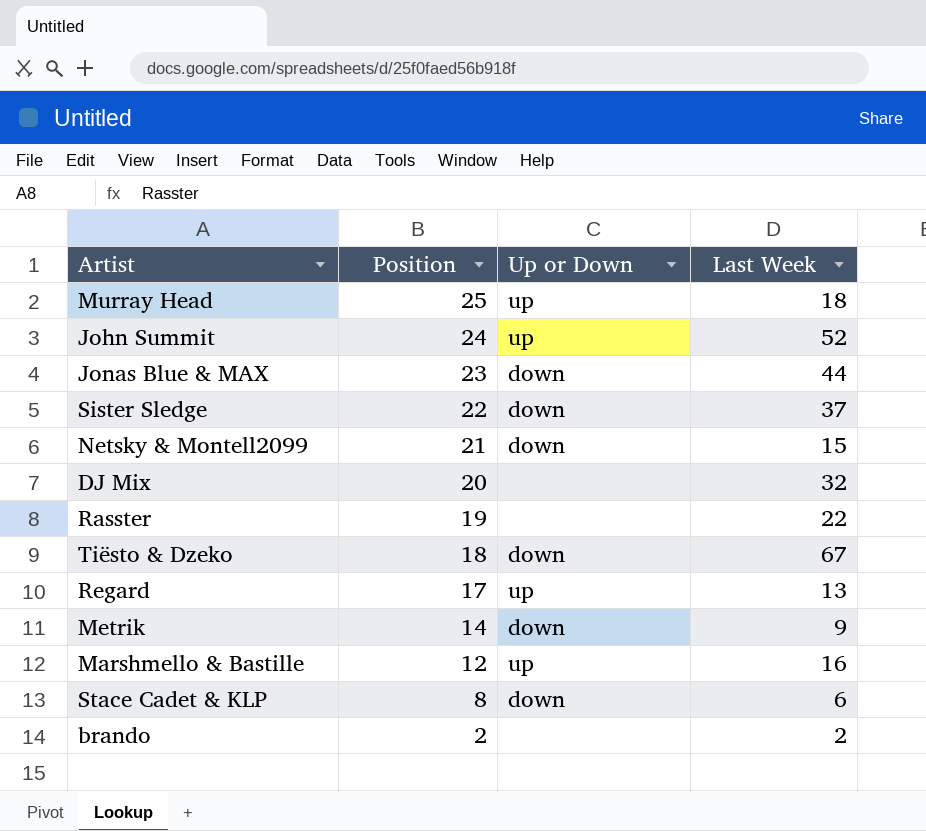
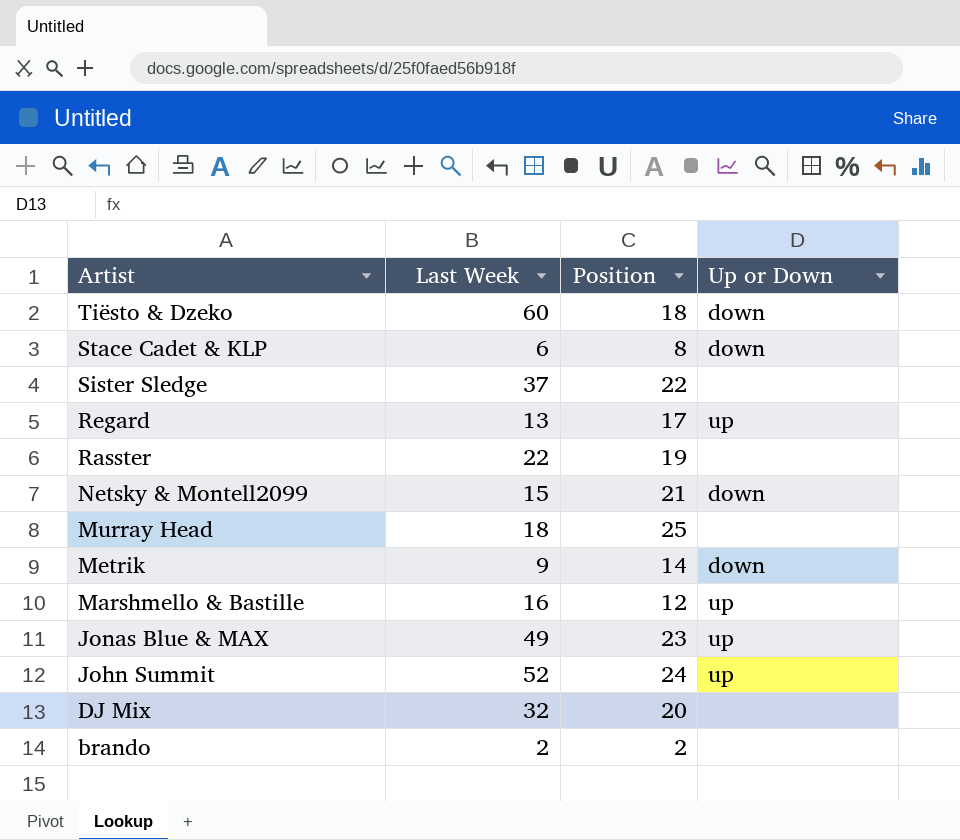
row order: Position descending -> Artist descending
column Last Week | position: 4 -> 2
Tiësto & Dzeko | Last Week: 67 -> 60
Sister Sledge | Up or Down: down -> none
Murray Head | Up or Down: up -> none
Jonas Blue & MAX | Last Week: 44 -> 49
Jonas Blue & MAX | Up or Down: down -> up

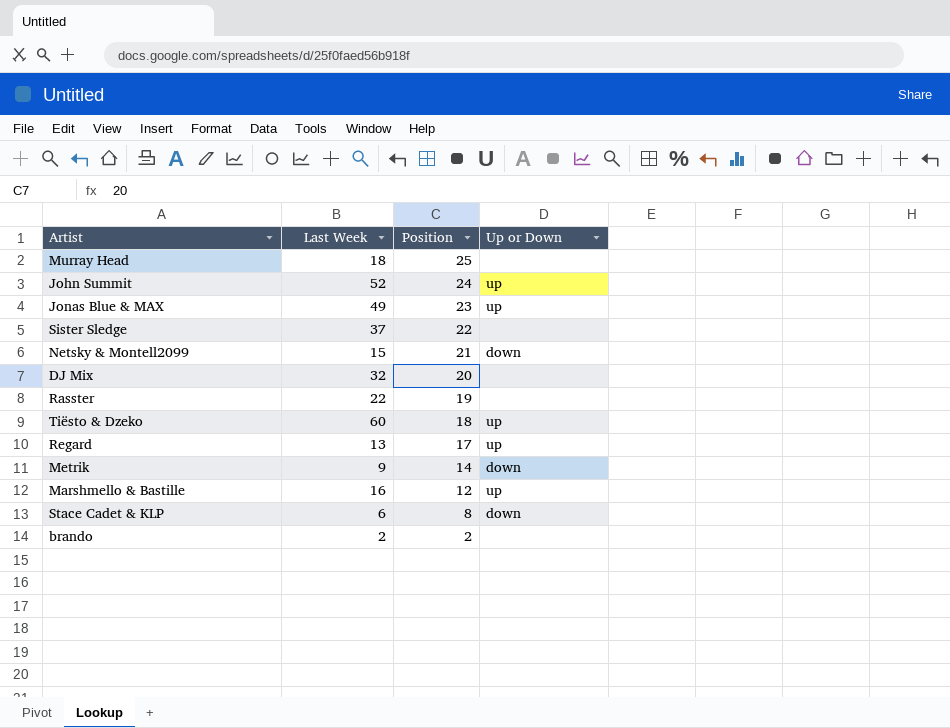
row order: Artist descending -> Position descending
Tiësto & Dzeko | Up or Down: down -> up

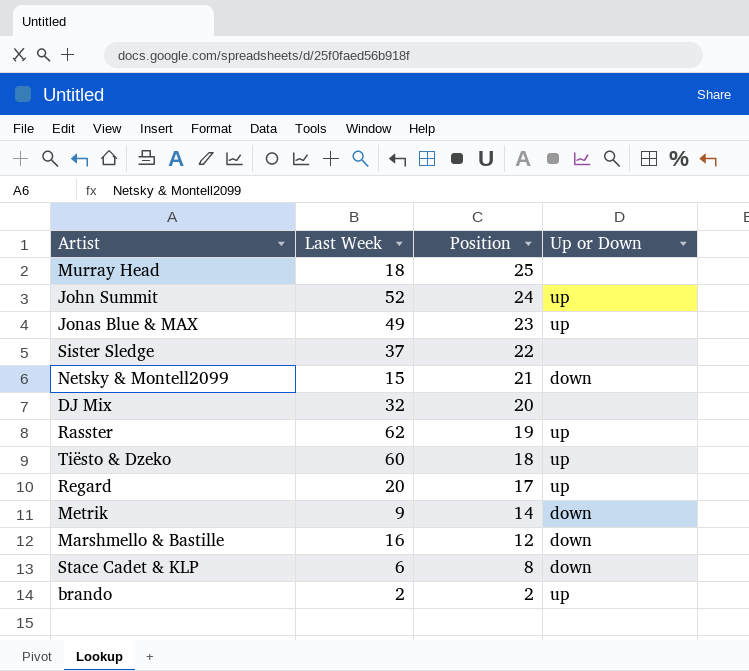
Rasster | Last Week: 22 -> 62
Rasster | Up or Down: none -> up
Regard | Last Week: 13 -> 20
Marshmello & Bastille | Up or Down: up -> down
brando | Up or Down: none -> up

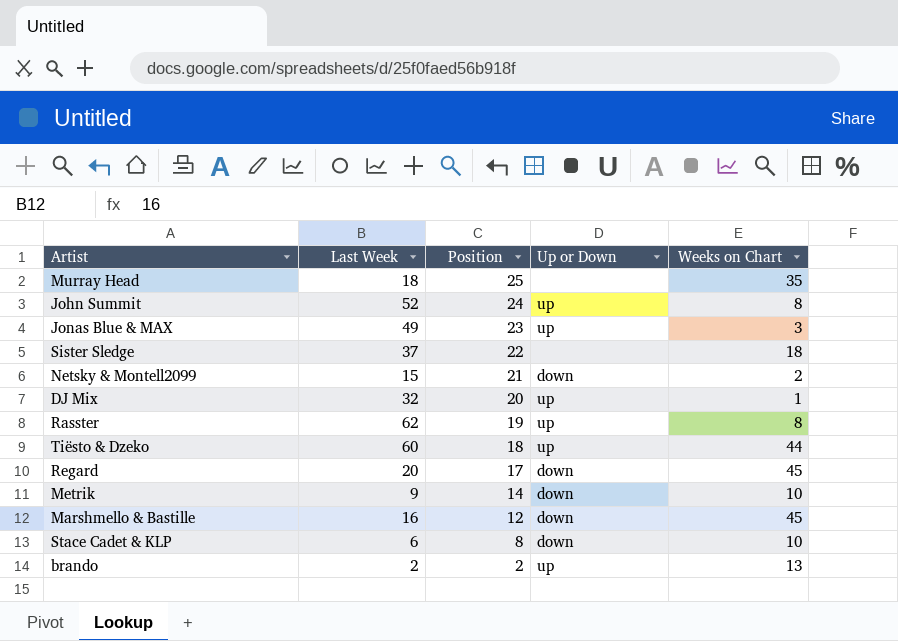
column Weeks on Chart | position: none -> 5
DJ Mix | Up or Down: none -> up
Regard | Up or Down: up -> down

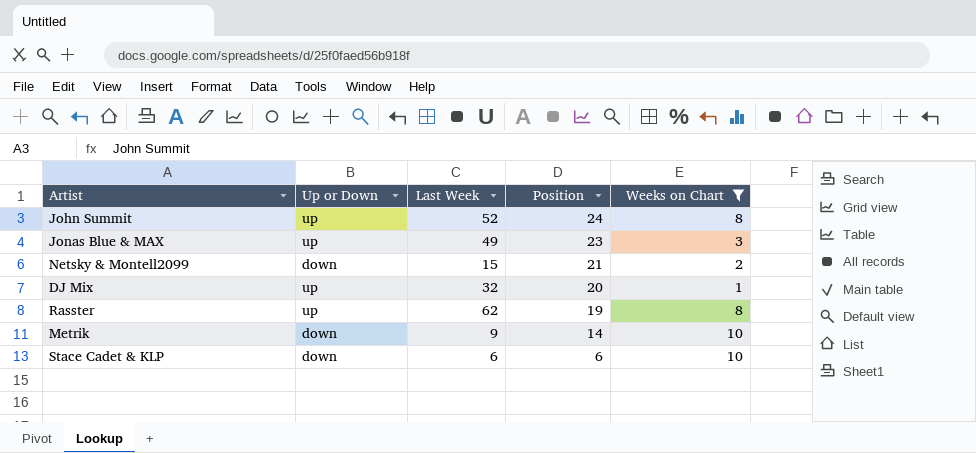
filter: none -> Weeks on Chart <= 10
column Up or Down | position: 4 -> 2
Stace Cadet & KLP | Position: 8 -> 6

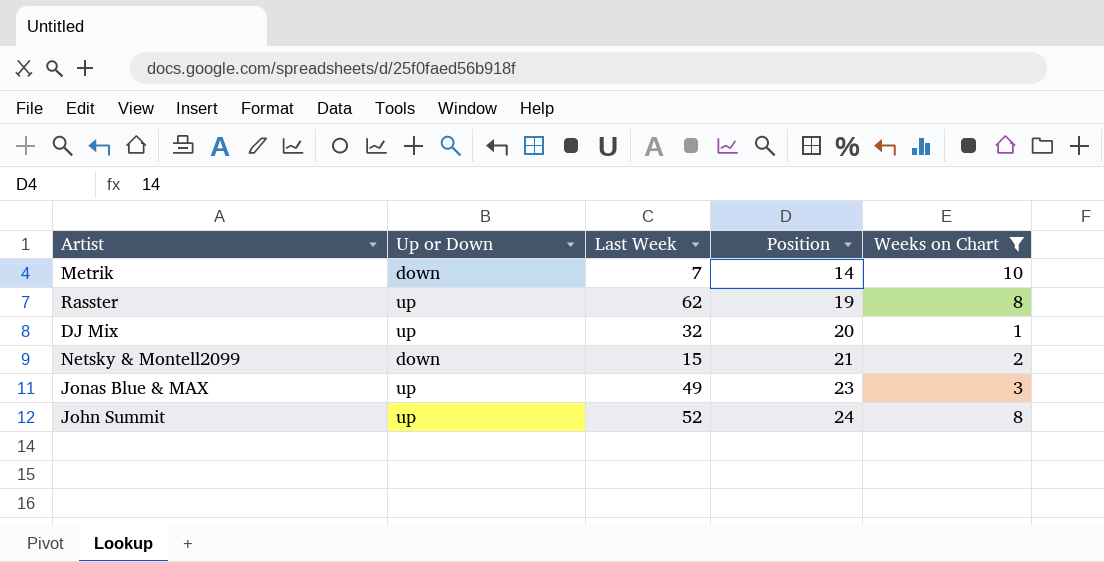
row order: Position descending -> Position ascending
row Stace Cadet & KLP: down | 6 | 6 | 10 -> none
Metrik | Last Week: 9 -> 7

